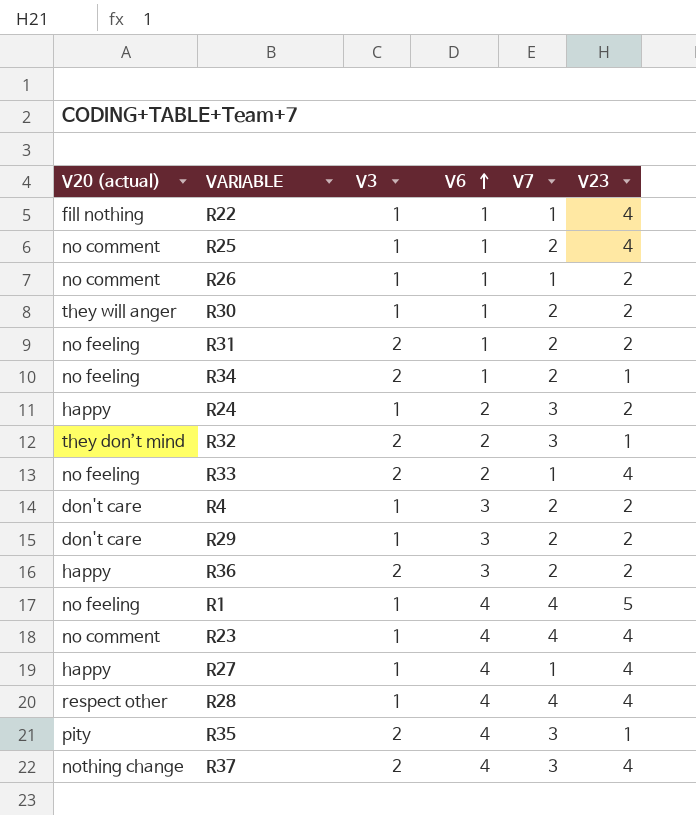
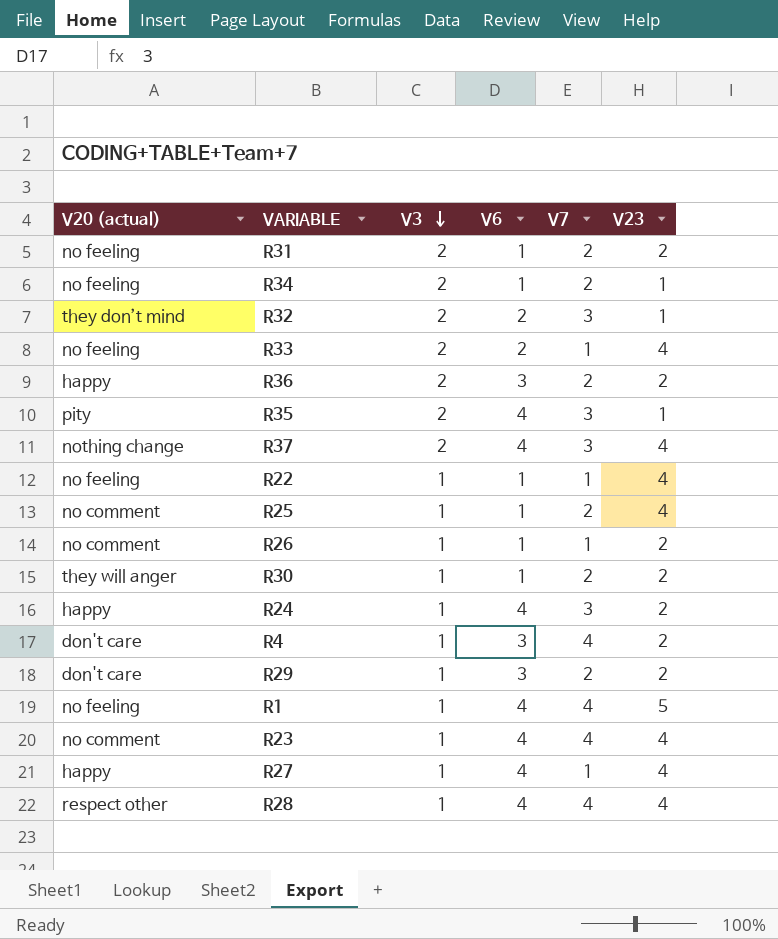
row order: V6 ascending -> V3 descending
R22 | V20 (actual): fill nothing -> no feeling
R24 | V6: 2 -> 4
R4 | V7: 2 -> 4

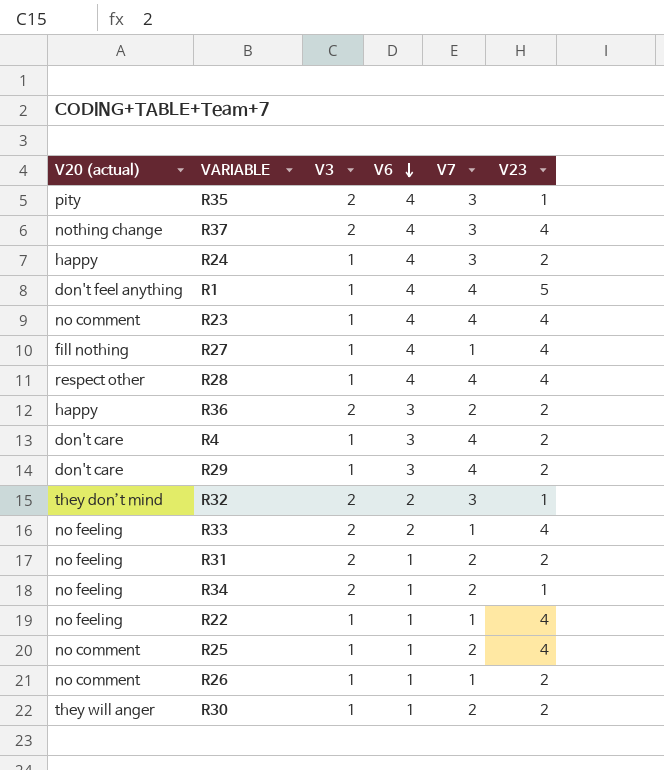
row order: V3 descending -> V6 descending
R1 | V20 (actual): no feeling -> don't feel anything
R27 | V20 (actual): happy -> fill nothing
R29 | V7: 2 -> 4

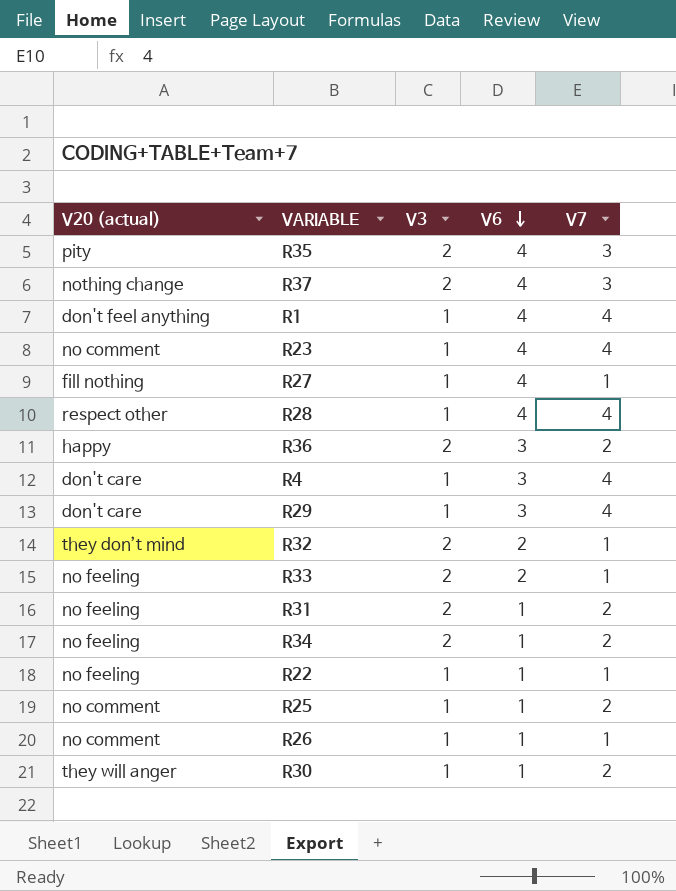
column V23 | position: 6 -> none
row R24: happy | 1 | 4 | 3 | 2 -> none
R32 | V7: 3 -> 1

